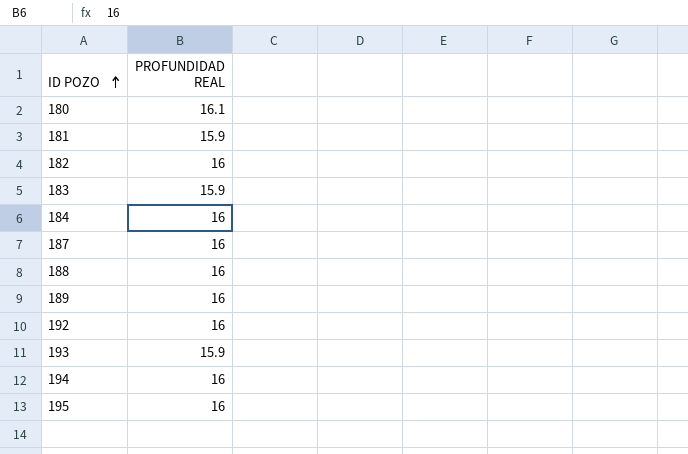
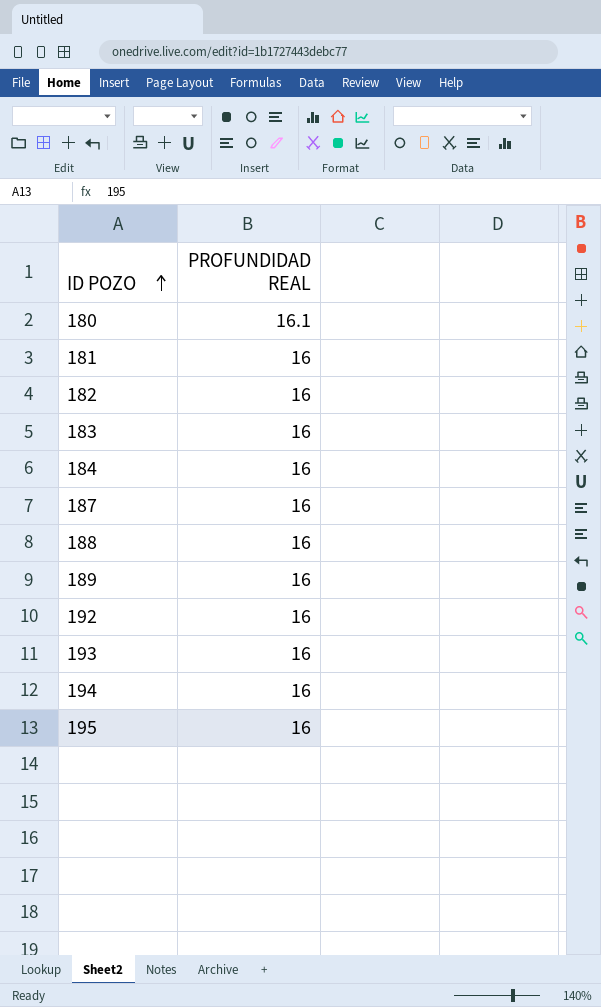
181 | PROFUNDIDAD REAL: 15.9 -> 16
183 | PROFUNDIDAD REAL: 15.9 -> 16
193 | PROFUNDIDAD REAL: 15.9 -> 16

